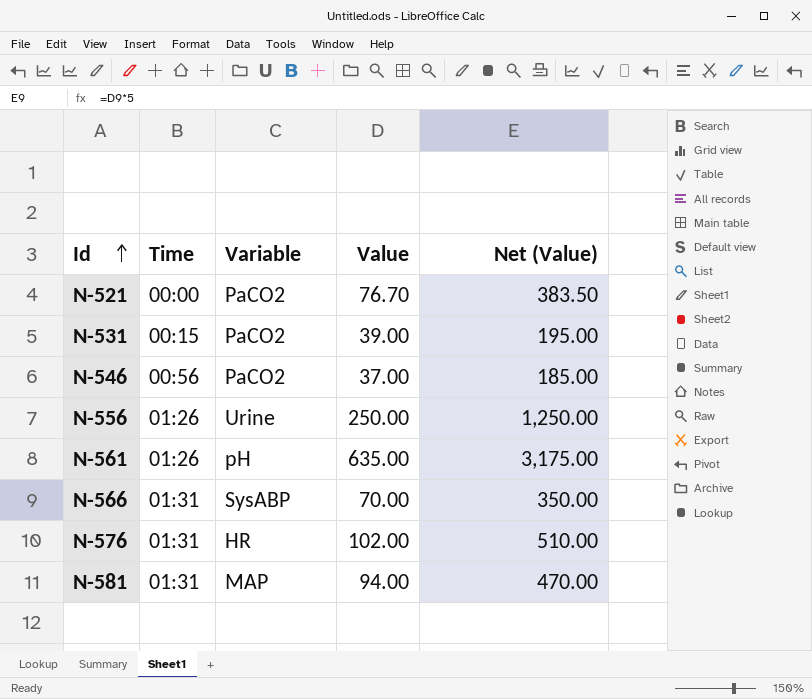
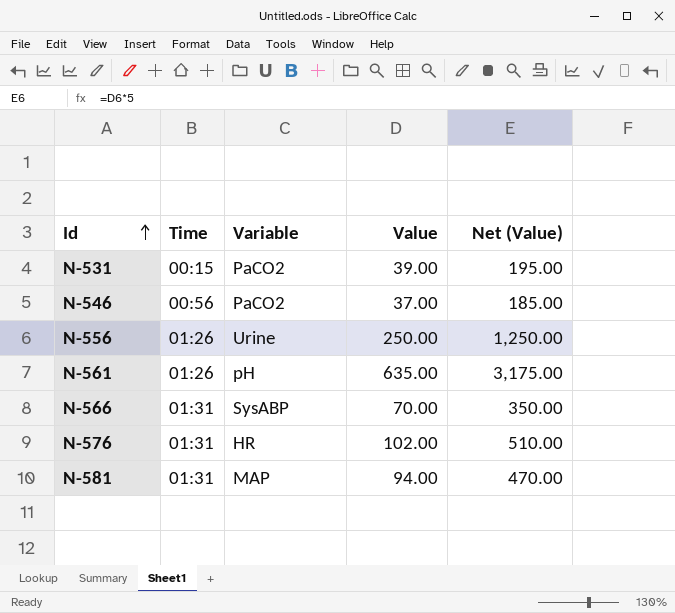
row N-521: 00:00 | PaCO2 | 76.70 | 383.50 -> none

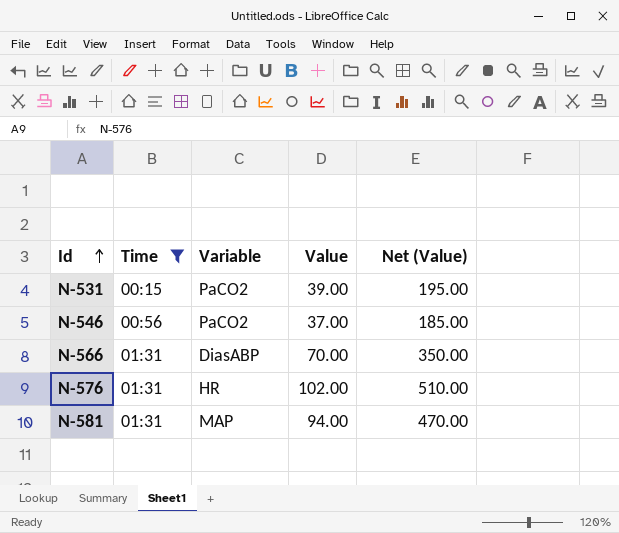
filter: none -> Time != 01:26
N-566 | Variable: SysABP -> DiasABP

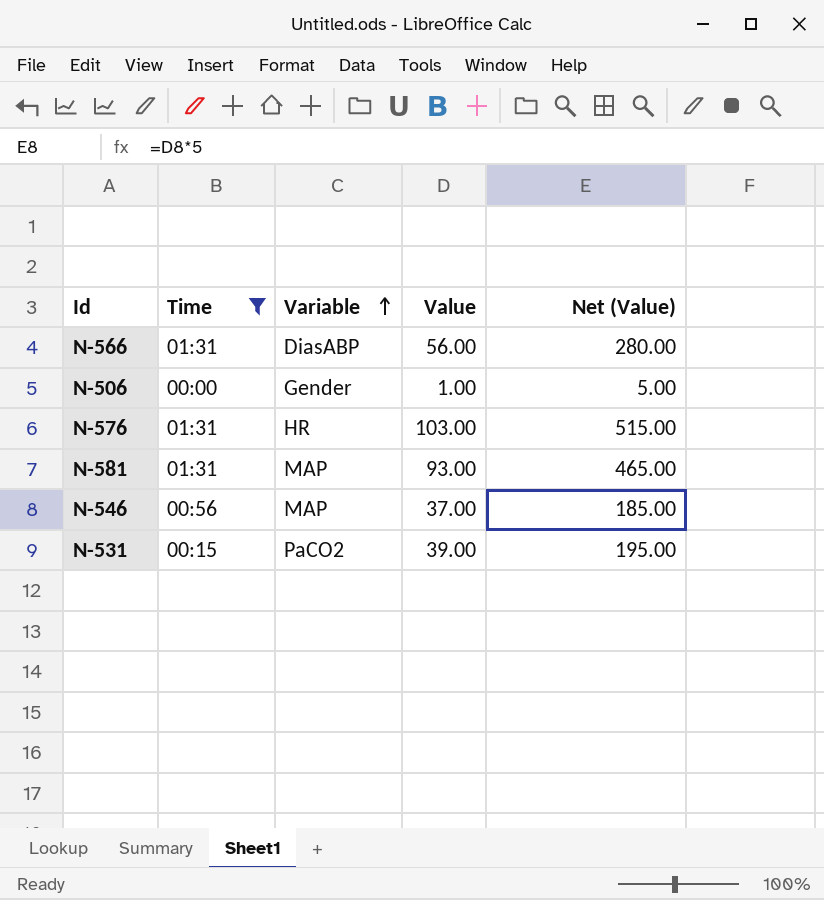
row order: Id ascending -> Variable ascending
N-566 | Value: 70.00 -> 56.00
N-566 | Net (Value): 350.00 -> 280.00
row N-506: none -> 00:00 | Gender | 1.00 | 5.00
N-576 | Value: 102.00 -> 103.00
N-576 | Net (Value): 510.00 -> 515.00
N-581 | Value: 94.00 -> 93.00
N-581 | Net (Value): 470.00 -> 465.00
N-546 | Variable: PaCO2 -> MAP

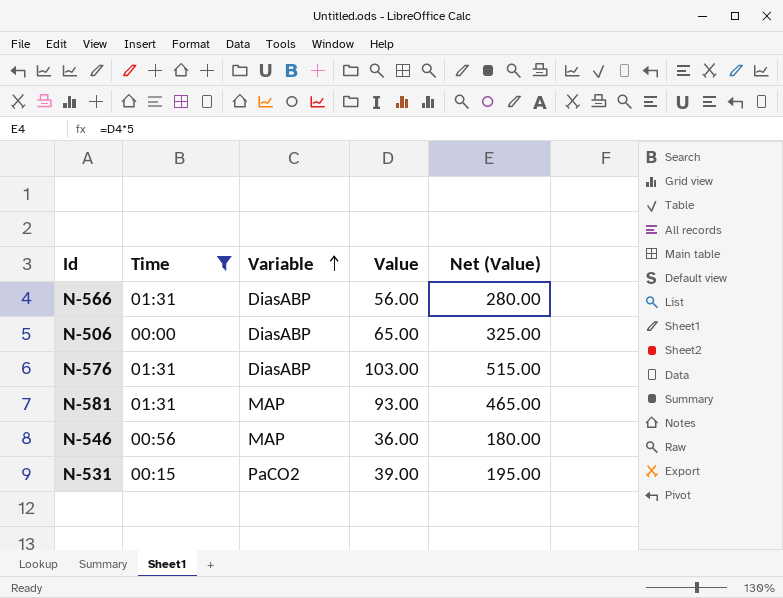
N-506 | Variable: Gender -> DiasABP
N-506 | Value: 1.00 -> 65.00
N-506 | Net (Value): 5.00 -> 325.00
N-576 | Variable: HR -> DiasABP
N-546 | Value: 37.00 -> 36.00
N-546 | Net (Value): 185.00 -> 180.00

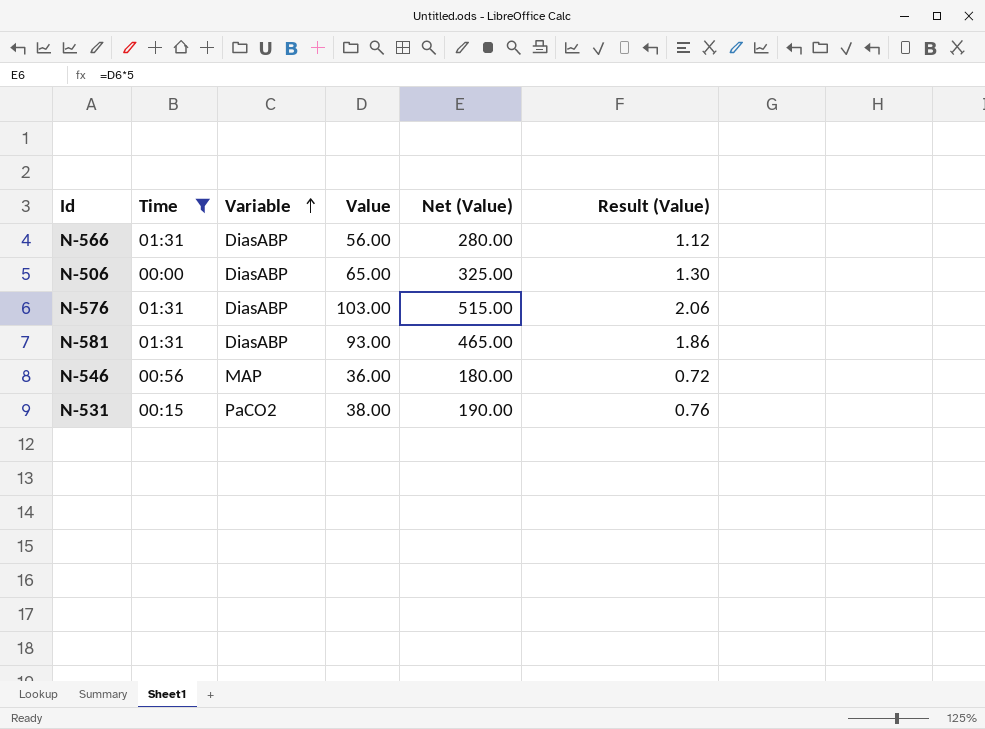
column Result (Value) | formula: none -> [Value] * 0.02
N-581 | Variable: MAP -> DiasABP
N-531 | Value: 39.00 -> 38.00
N-531 | Net (Value): 195.00 -> 190.00

